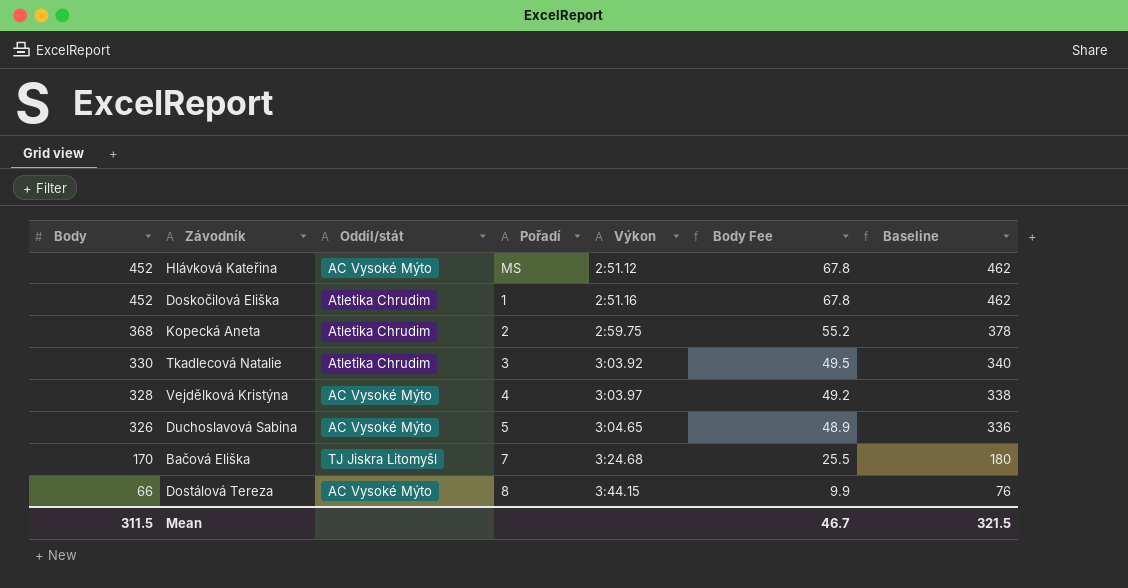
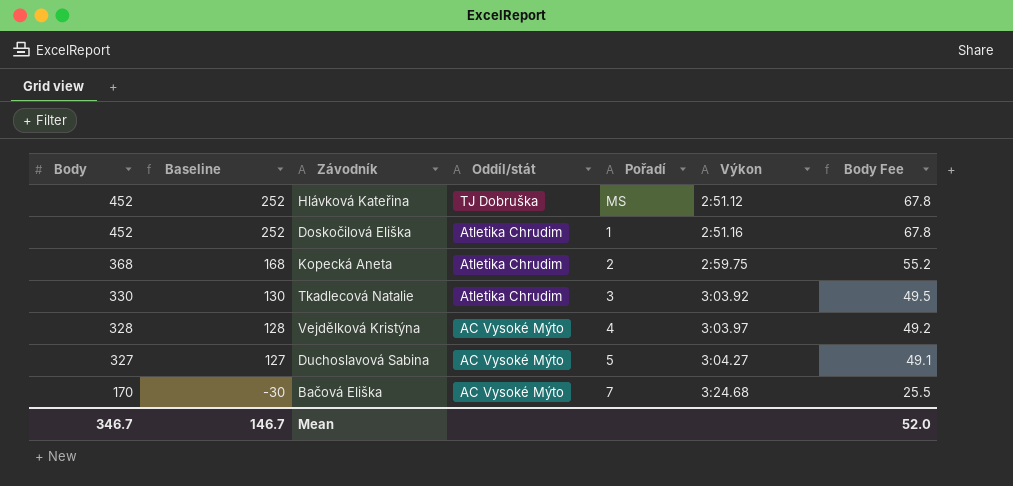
column Baseline | formula: [Body] + 10 -> [Body] - 200
column Baseline | position: 7 -> 2
row Dostálová Tereza: 66 | AC Vysoké Mýto | 8 | 3:44.15 | 9.9 | 76 -> none
Hlávková Kateřina | Oddíl/stát: AC Vysoké Mýto -> TJ Dobruška
Duchoslavová Sabina | Body: 326 -> 327
Duchoslavová Sabina | Výkon: 3:04.65 -> 3:04.27
Duchoslavová Sabina | Body Fee: 48.9 -> 49.1
Bačová Eliška | Oddíl/stát: TJ Jiskra Litomyšl -> AC Vysoké Mýto
Mean | Body: 311.5 -> 346.7
Mean | Baseline: 321.5 -> 146.7
Mean | Body Fee: 46.7 -> 52.0

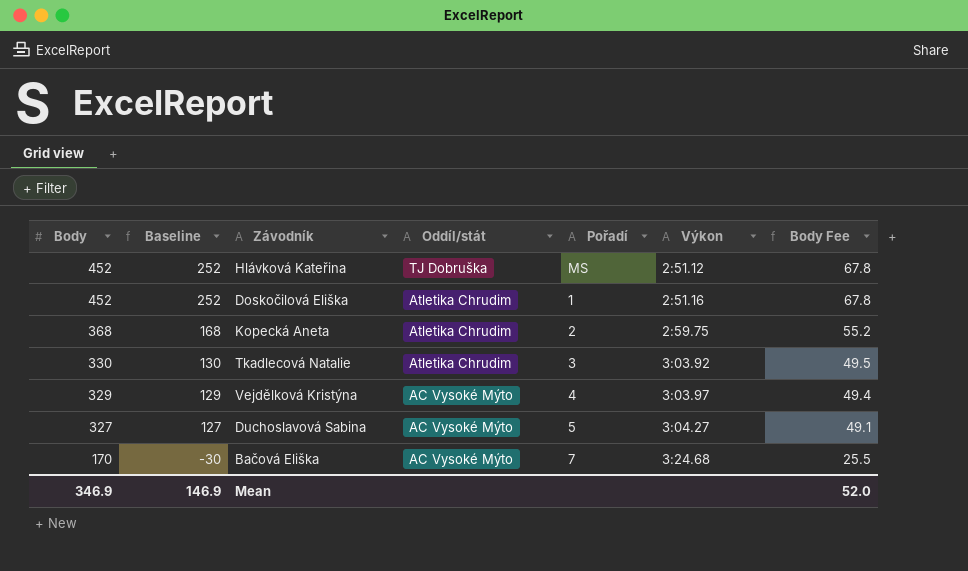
Vejdělková Kristýna | Body: 328 -> 329
Vejdělková Kristýna | Baseline: 128 -> 129
Vejdělková Kristýna | Body Fee: 49.2 -> 49.4
Mean | Body: 346.7 -> 346.9
Mean | Baseline: 146.7 -> 146.9

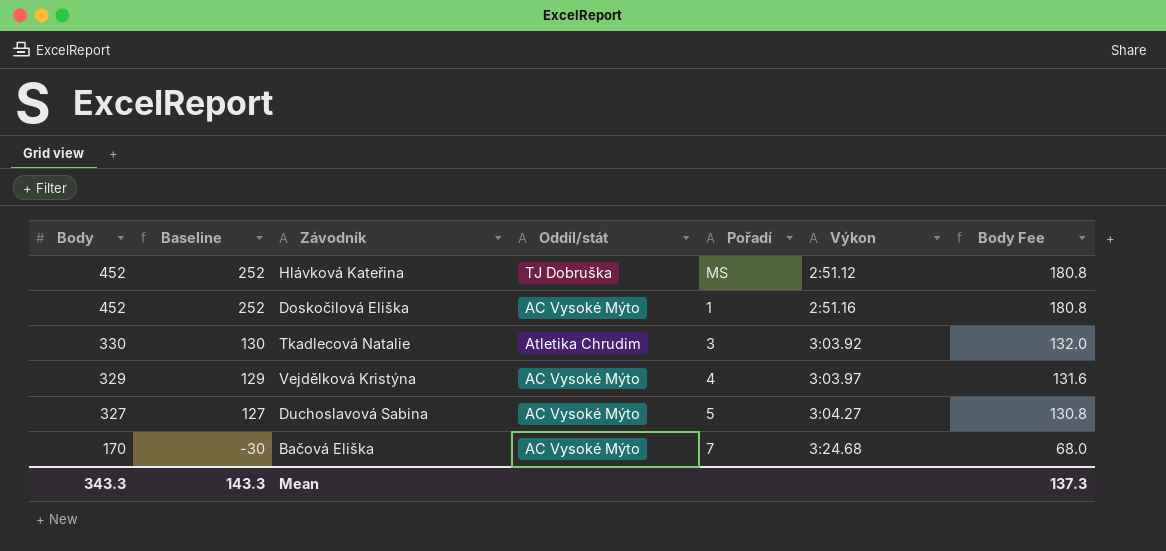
column Body Fee | formula: [Body] * 0.15 -> [Body] * 0.4
row Kopecká Aneta: 368 | 168 | Atletika Chrudim | 2 | 2:59.75 | 55.2 -> none
Doskočilová Eliška | Oddíl/stát: Atletika Chrudim -> AC Vysoké Mýto
Mean | Body: 346.9 -> 343.3
Mean | Baseline: 146.9 -> 143.3
Mean | Body Fee: 52.0 -> 137.3

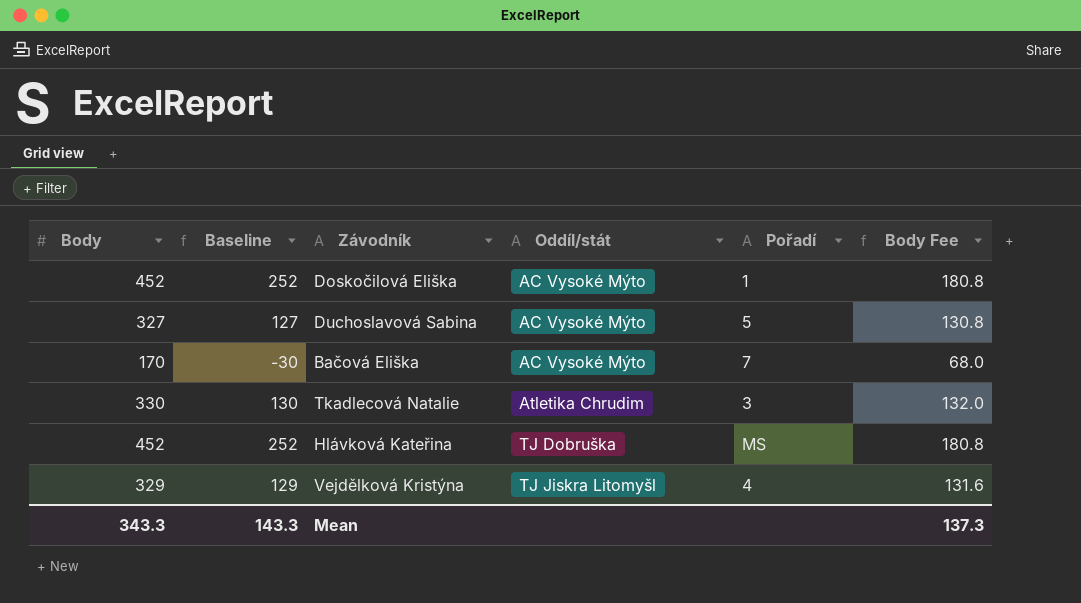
row order: Body descending -> Oddíl/stát ascending
column Výkon | position: 6 -> none
Vejdělková Kristýna | Oddíl/stát: AC Vysoké Mýto -> TJ Jiskra Litomyšl

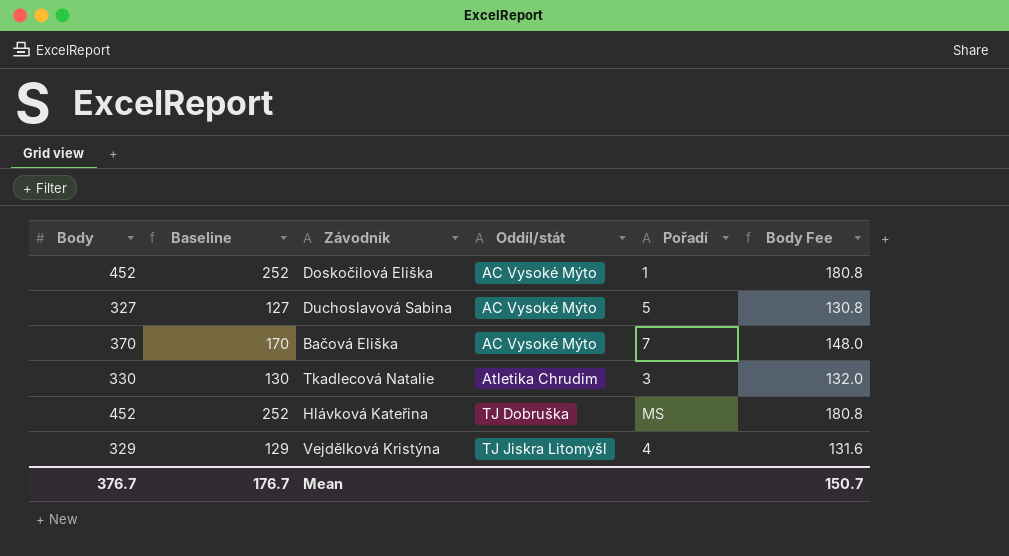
Bačová Eliška | Body: 170 -> 370
Bačová Eliška | Baseline: -30 -> 170
Bačová Eliška | Body Fee: 68.0 -> 148.0
Mean | Body: 343.3 -> 376.7
Mean | Baseline: 143.3 -> 176.7
Mean | Body Fee: 137.3 -> 150.7

